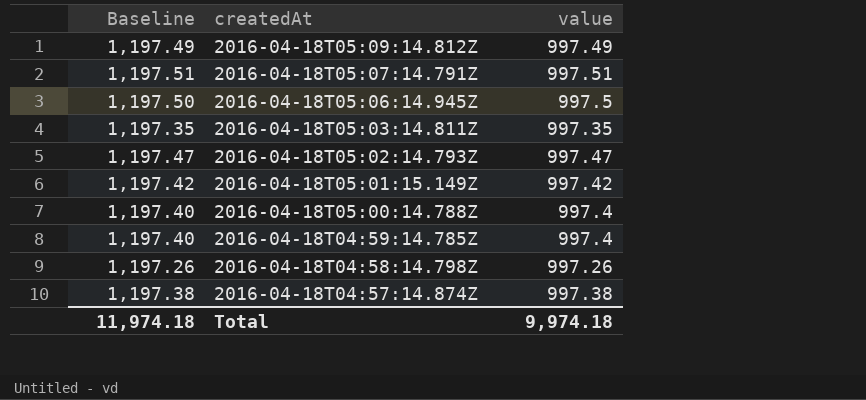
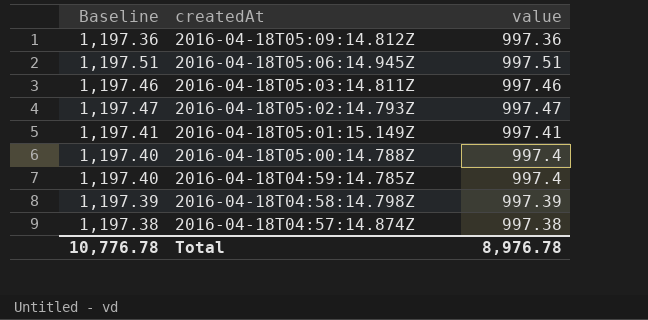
row 2016-04-18T05:07:14.791Z: 1,197.51 | 997.51 -> none
2016-04-18T05:09:14.812Z | Baseline: 1,197.49 -> 1,197.36
2016-04-18T05:09:14.812Z | value: 997.49 -> 997.36
2016-04-18T05:06:14.945Z | Baseline: 1,197.50 -> 1,197.51
2016-04-18T05:06:14.945Z | value: 997.5 -> 997.51
2016-04-18T05:03:14.811Z | Baseline: 1,197.35 -> 1,197.46
2016-04-18T05:03:14.811Z | value: 997.35 -> 997.46
2016-04-18T05:01:15.149Z | Baseline: 1,197.42 -> 1,197.41
2016-04-18T05:01:15.149Z | value: 997.42 -> 997.41
2016-04-18T04:58:14.798Z | Baseline: 1,197.26 -> 1,197.39
2016-04-18T04:58:14.798Z | value: 997.26 -> 997.39
Total | Baseline: 11,974.18 -> 10,776.78
Total | value: 9,974.18 -> 8,976.78

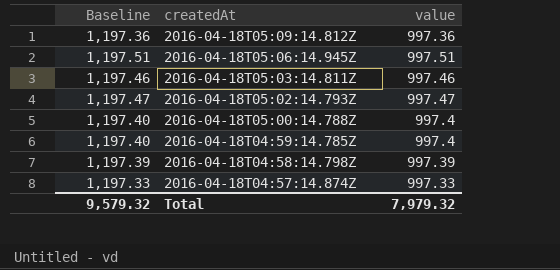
row 2016-04-18T05:01:15.149Z: 1,197.41 | 997.41 -> none
2016-04-18T04:57:14.874Z | Baseline: 1,197.38 -> 1,197.33
2016-04-18T04:57:14.874Z | value: 997.38 -> 997.33
Total | Baseline: 10,776.78 -> 9,579.32
Total | value: 8,976.78 -> 7,979.32

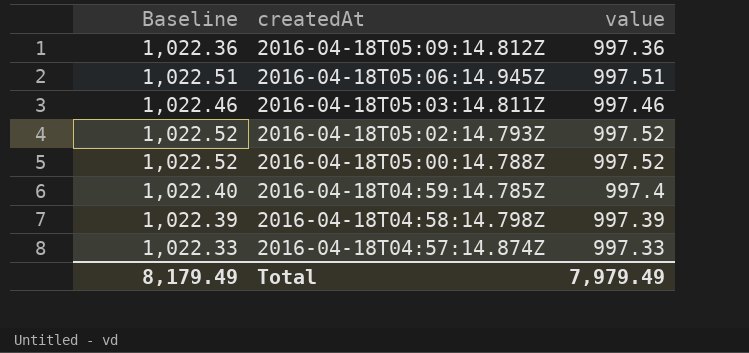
column Baseline | formula: [value] + 200 -> [value] + 25
2016-04-18T05:02:14.793Z | value: 997.47 -> 997.52
2016-04-18T05:00:14.788Z | value: 997.4 -> 997.52
Total | Baseline: 9,579.32 -> 8,179.49
Total | value: 7,979.32 -> 7,979.49

